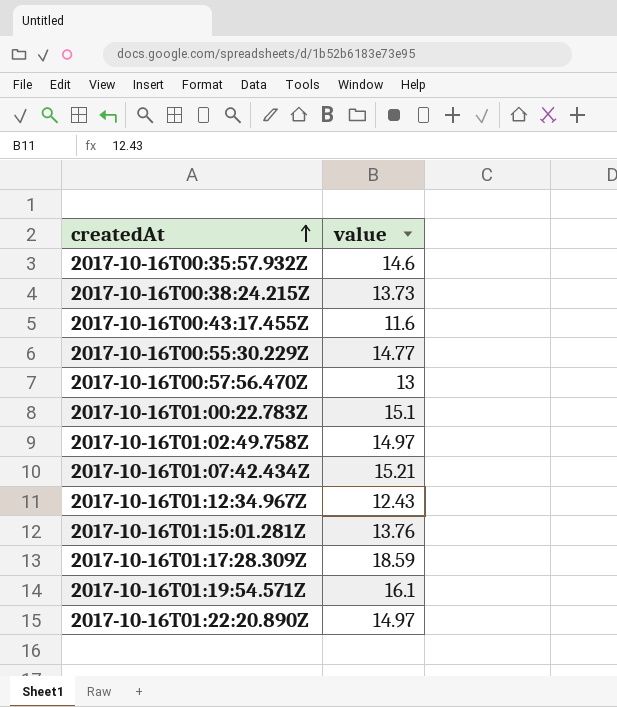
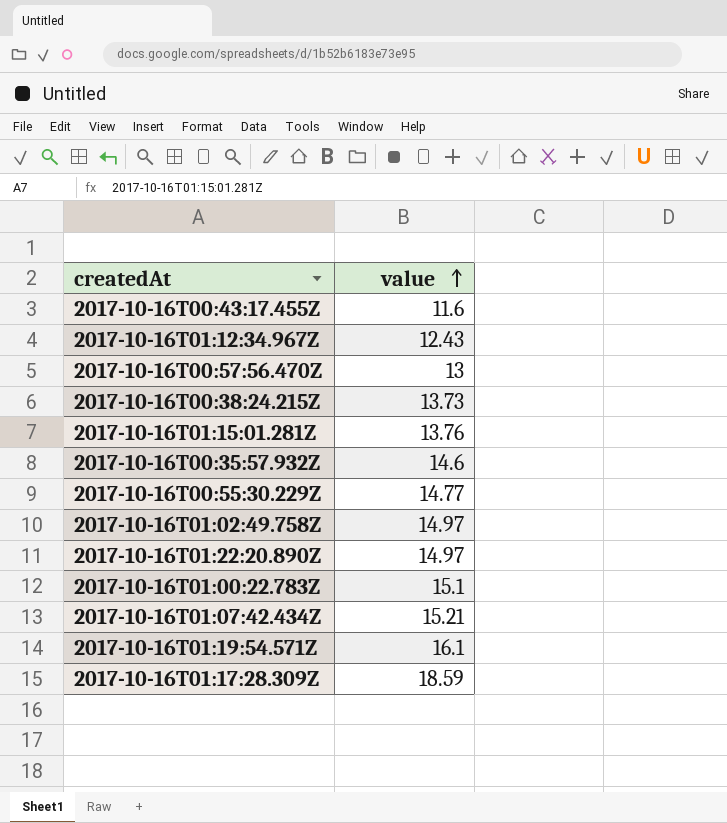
row order: createdAt ascending -> value ascending

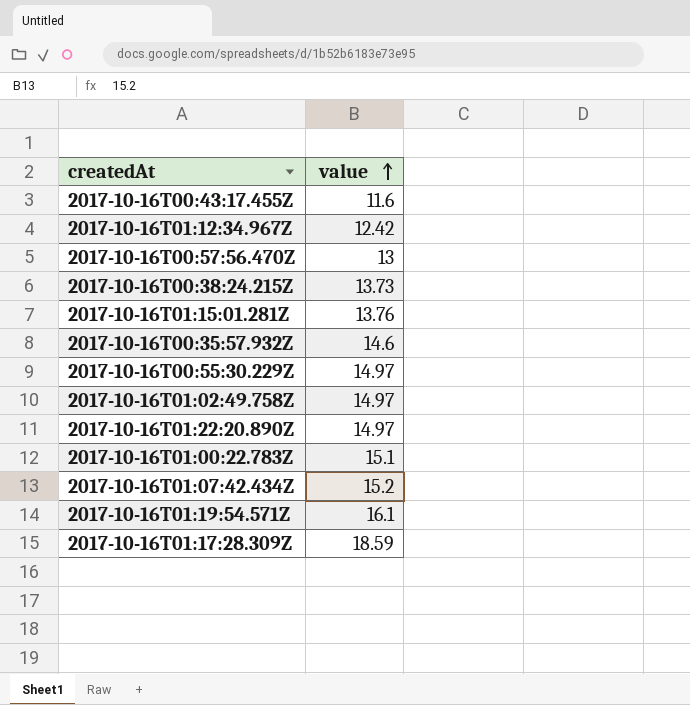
2017-10-16T01:12:34.967Z | value: 12.43 -> 12.42
2017-10-16T00:55:30.229Z | value: 14.77 -> 14.97
2017-10-16T01:07:42.434Z | value: 15.21 -> 15.2

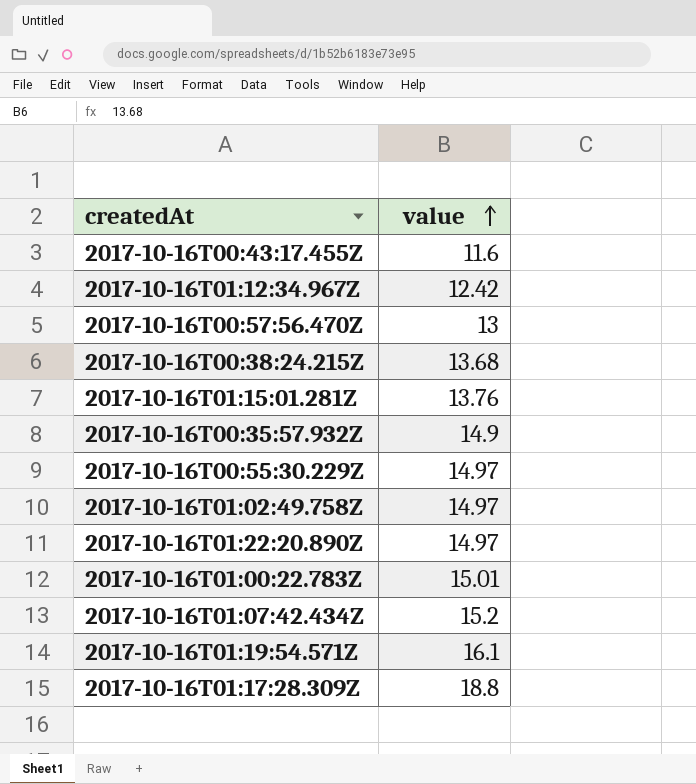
2017-10-16T00:38:24.215Z | value: 13.73 -> 13.68
2017-10-16T00:35:57.932Z | value: 14.6 -> 14.9
2017-10-16T01:00:22.783Z | value: 15.1 -> 15.01
2017-10-16T01:17:28.309Z | value: 18.59 -> 18.8

